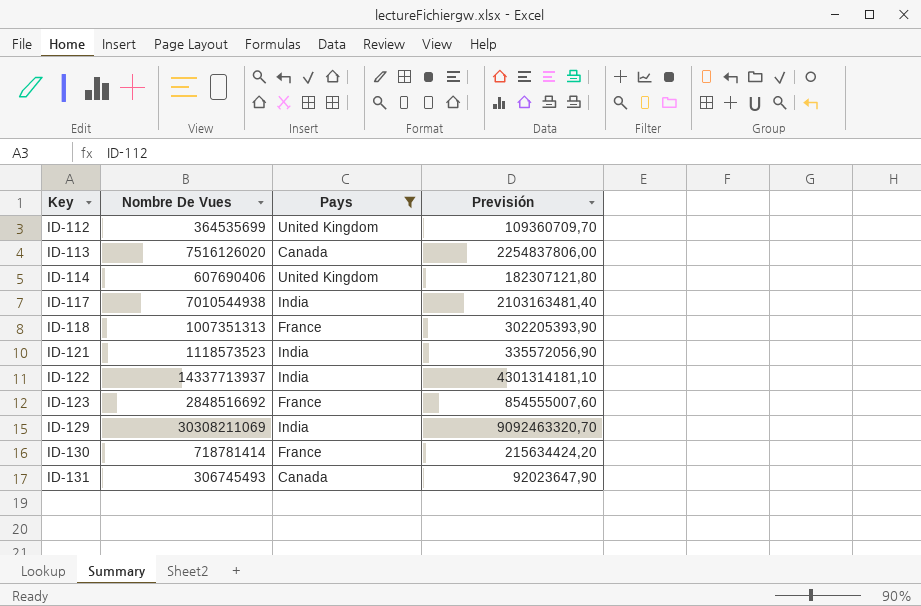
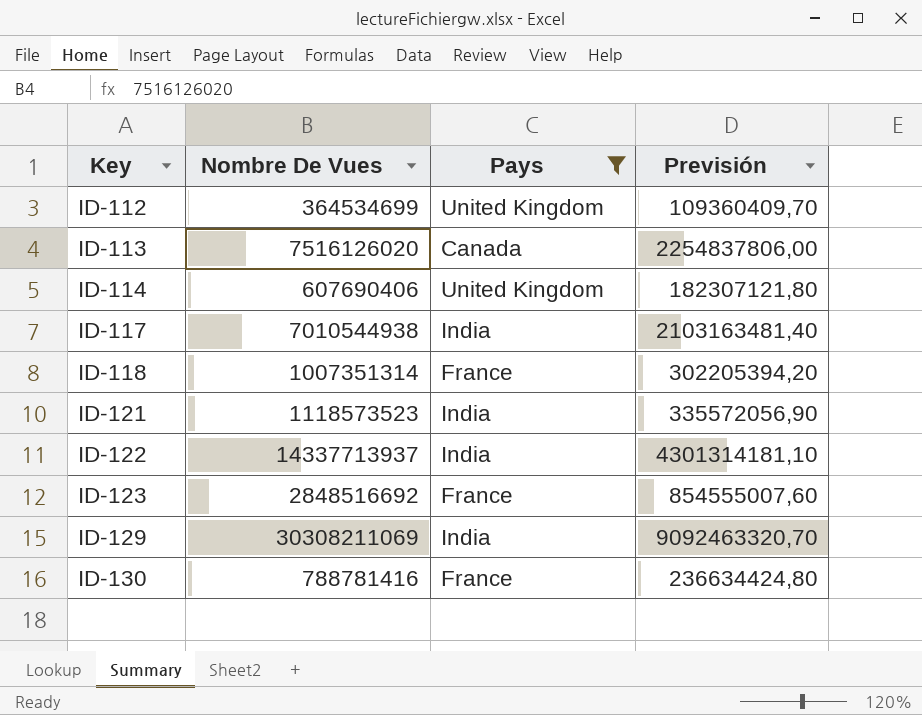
row ID-131: 306745493 | Canada | 92023647,90 -> none
ID-112 | Nombre De Vues: 364535699 -> 364534699
ID-112 | Previsión: 109360709,70 -> 109360409,70
ID-118 | Nombre De Vues: 1007351313 -> 1007351314
ID-118 | Previsión: 302205393,90 -> 302205394,20
ID-130 | Nombre De Vues: 718781414 -> 788781416
ID-130 | Previsión: 215634424,20 -> 236634424,80

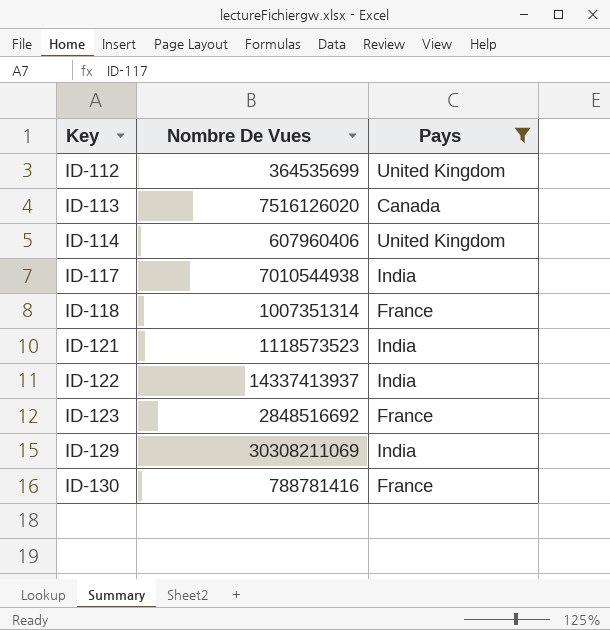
column Previsión | formula: [Nombre De Vues] * 0,3 -> none
ID-112 | Nombre De Vues: 364534699 -> 364535699
ID-114 | Nombre De Vues: 607690406 -> 607960406
ID-122 | Nombre De Vues: 14337713937 -> 14337413937

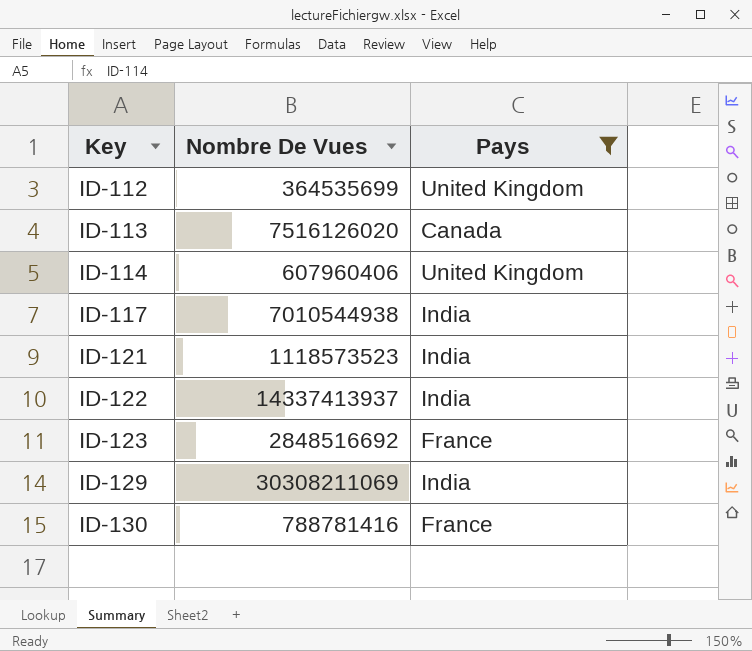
row ID-118: 1007351314 | France -> none

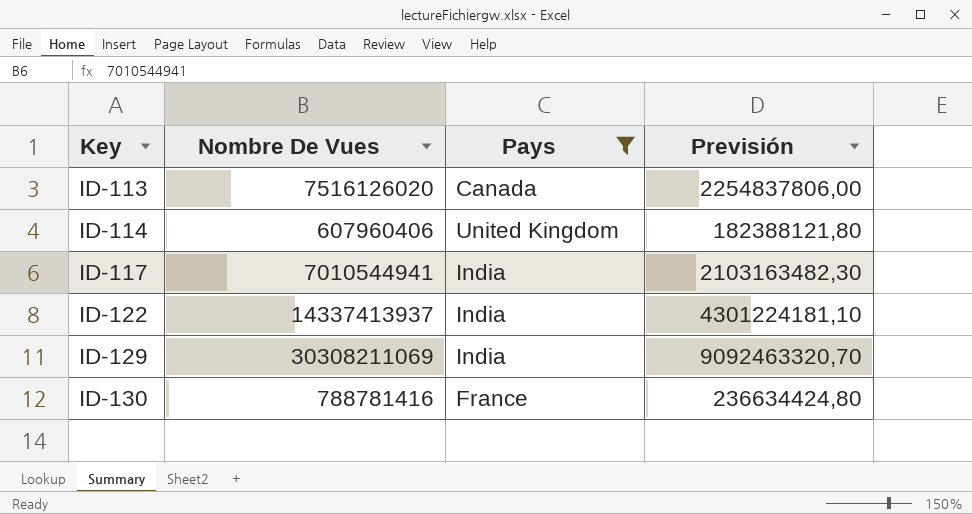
column Previsión | formula: none -> [Nombre De Vues] * 0,3
row ID-112: 364535699 | United Kingdom -> none
row ID-121: 1118573523 | India -> none
row ID-123: 2848516692 | France -> none
ID-117 | Nombre De Vues: 7010544938 -> 7010544941

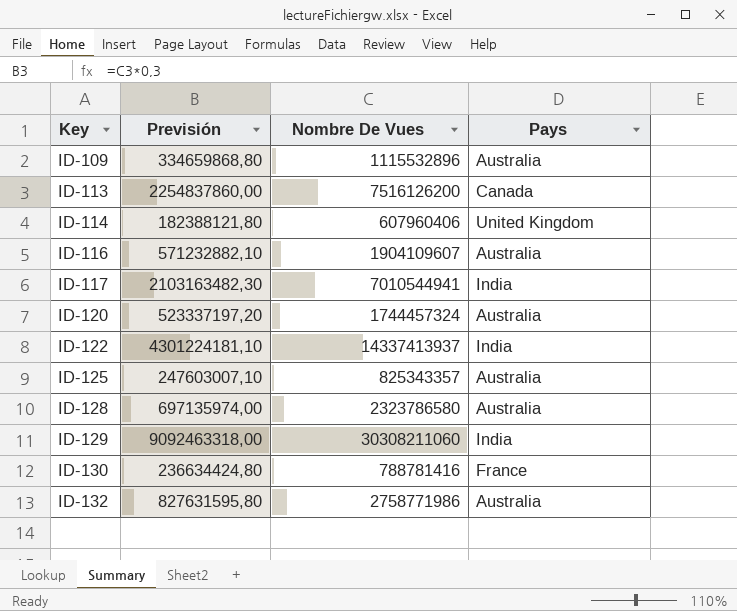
filter: Pays != Australia -> none
column Previsión | position: 4 -> 2
ID-113 | Previsión: 2254837806,00 -> 2254837860,00
ID-113 | Nombre De Vues: 7516126020 -> 7516126200
ID-129 | Previsión: 9092463320,70 -> 9092463318,00
ID-129 | Nombre De Vues: 30308211069 -> 30308211060

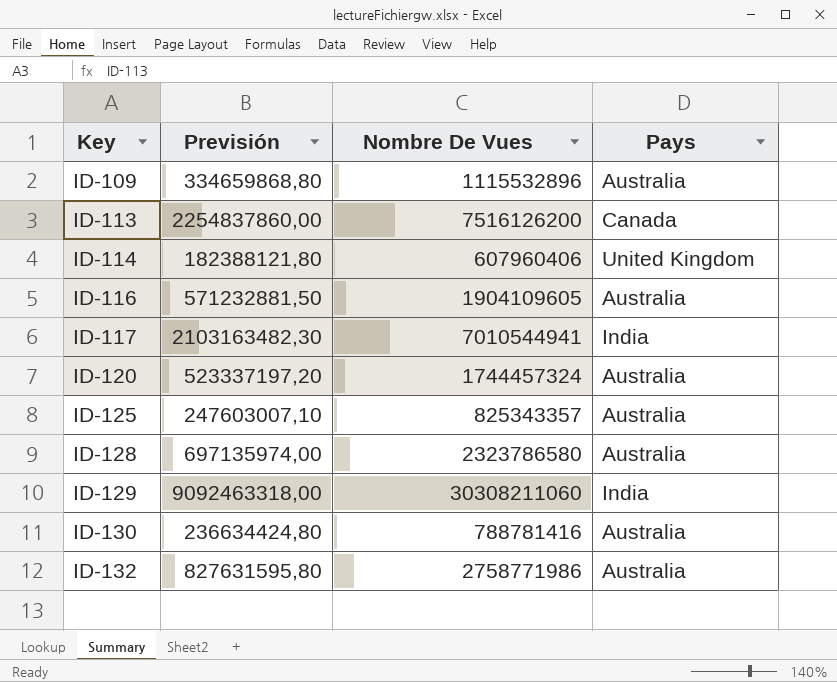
row ID-122: 4301224181,10 | 14337413937 | India -> none
ID-116 | Previsión: 571232882,10 -> 571232881,50
ID-116 | Nombre De Vues: 1904109607 -> 1904109605
ID-130 | Pays: France -> Australia

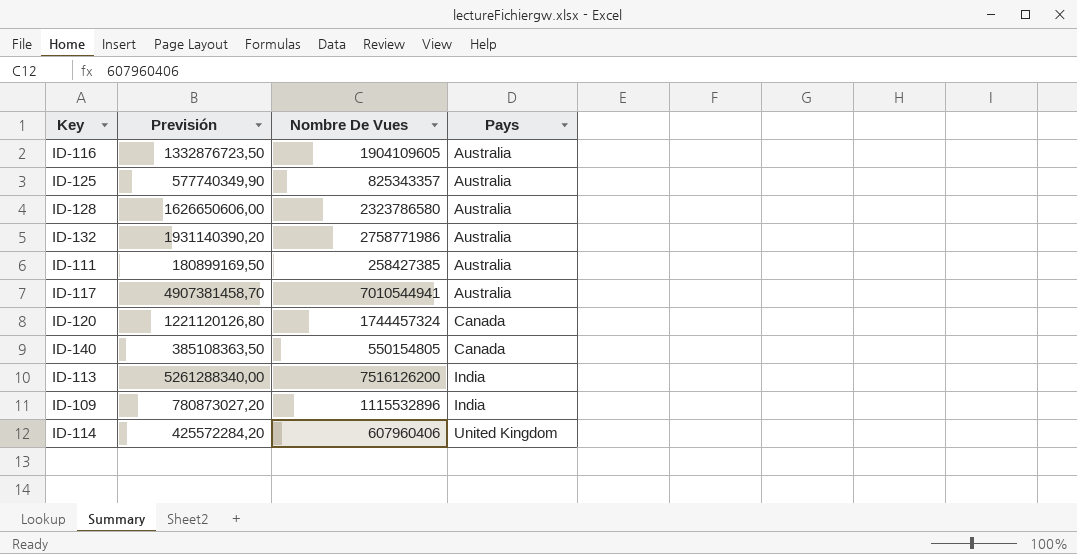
row order: Key ascending -> Pays ascending
column Previsión | formula: [Nombre De Vues] * 0,3 -> [Nombre De Vues] * 0,7
row ID-129: 9092463318,00 | 30308211060 | India -> none
row ID-130: 236634424,80 | 788781416 | Australia -> none
row ID-111: none -> 180899169,50 | 258427385 | Australia
ID-117 | Pays: India -> Australia
ID-120 | Pays: Australia -> Canada
row ID-140: none -> 385108363,50 | 550154805 | Canada
ID-113 | Pays: Canada -> India
ID-109 | Pays: Australia -> India

